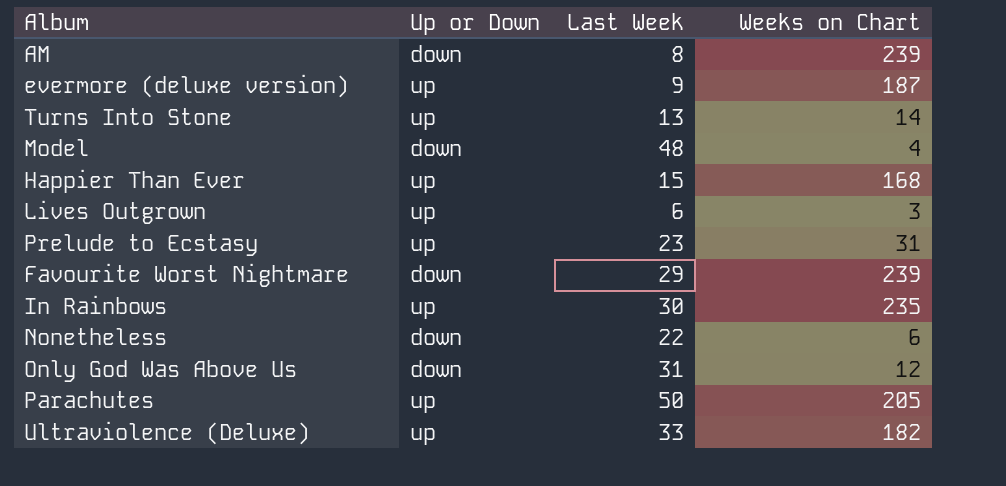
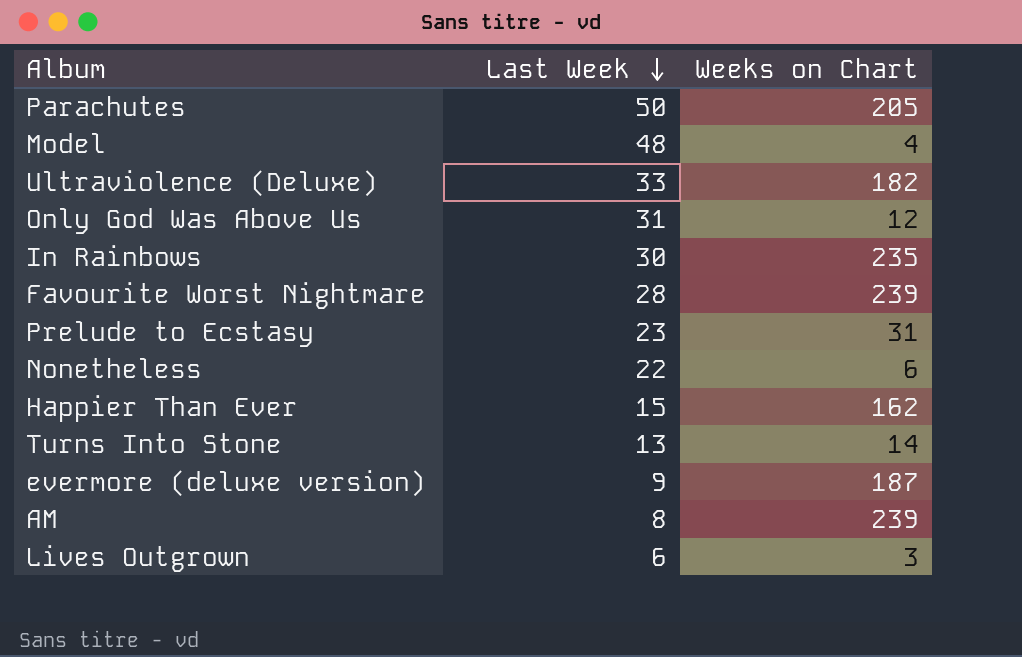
row order: none -> Last Week descending
column Up or Down | position: 2 -> none
Favourite Worst Nightmare | Last Week: 29 -> 28
Happier Than Ever | Weeks on Chart: 168 -> 162

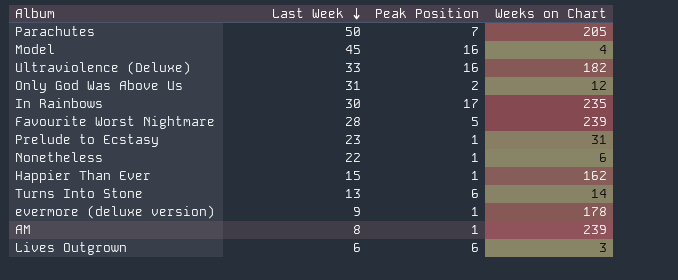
column Peak Position | position: none -> 3
Model | Last Week: 48 -> 45
evermore (deluxe version) | Weeks on Chart: 187 -> 178

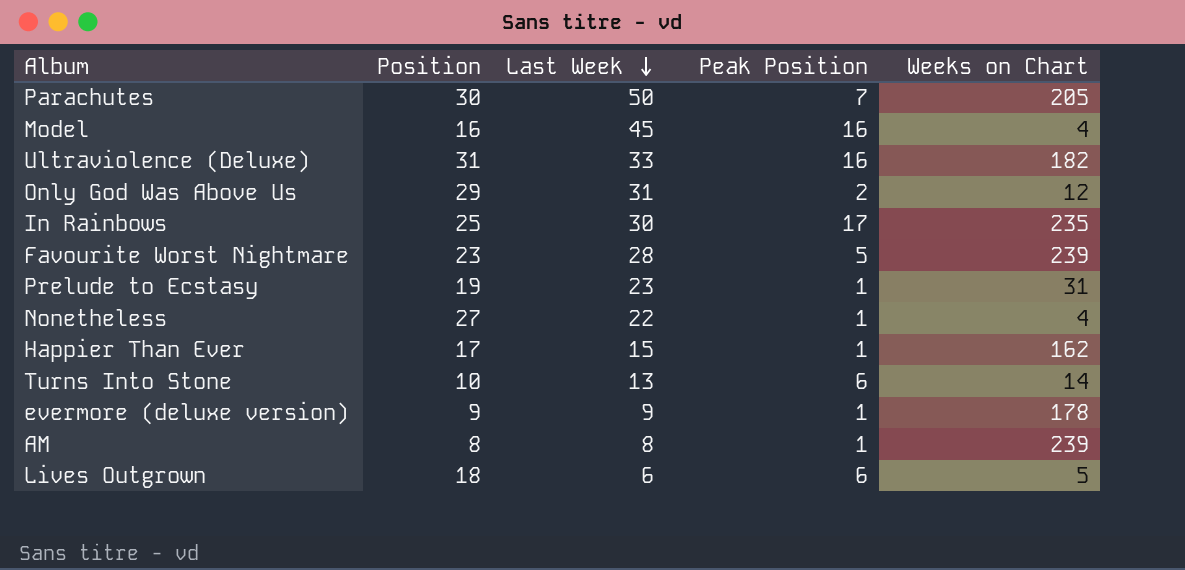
column Position | position: none -> 2
Nonetheless | Weeks on Chart: 6 -> 4
Lives Outgrown | Weeks on Chart: 3 -> 5

